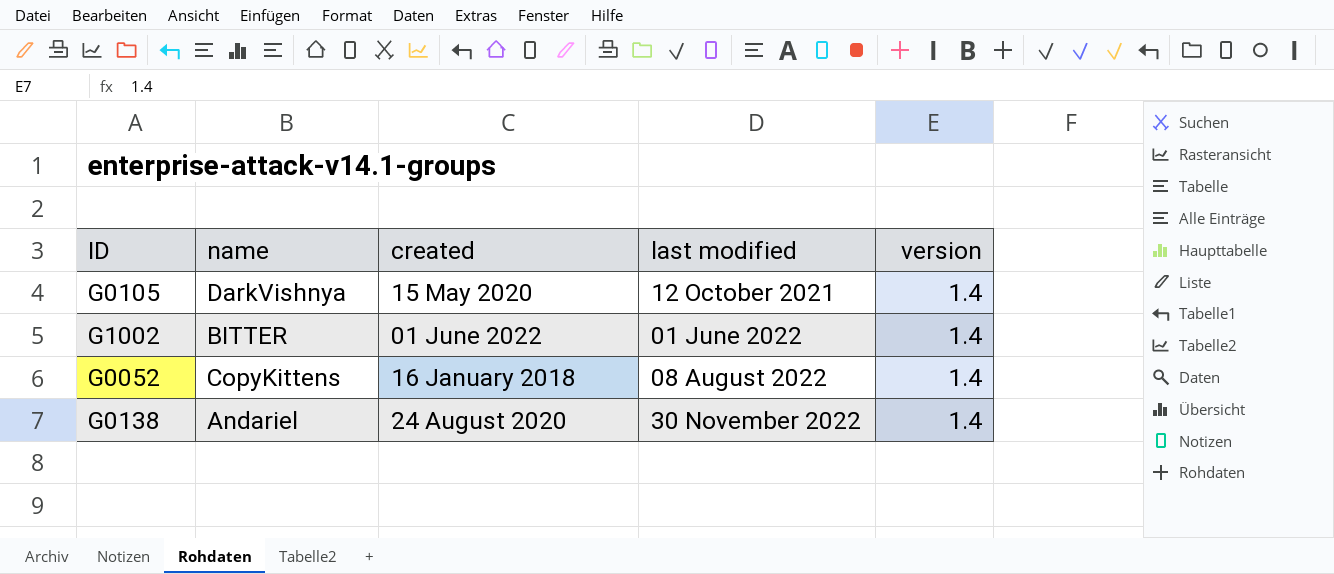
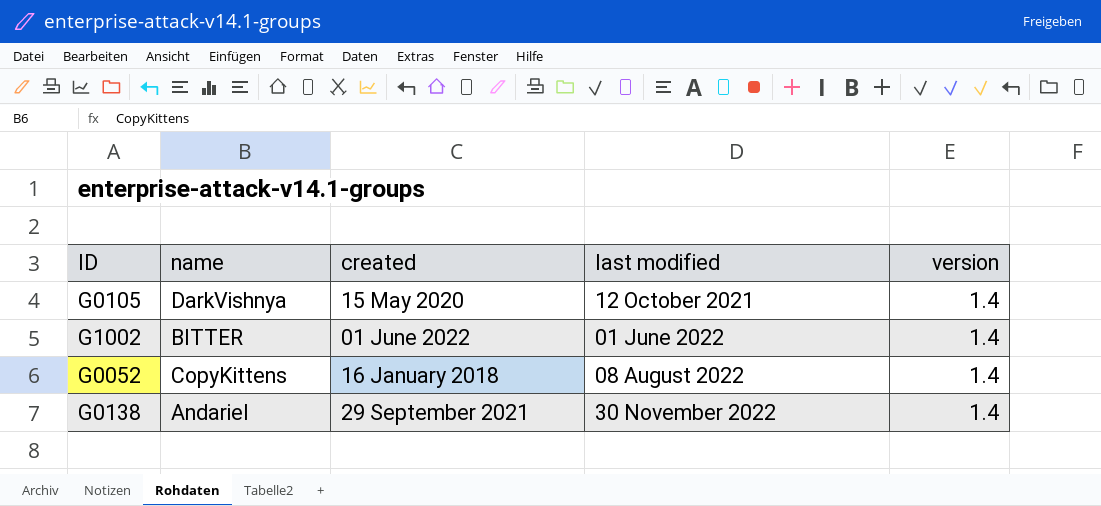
G0138 | created: 24 August 2020 -> 29 September 2021

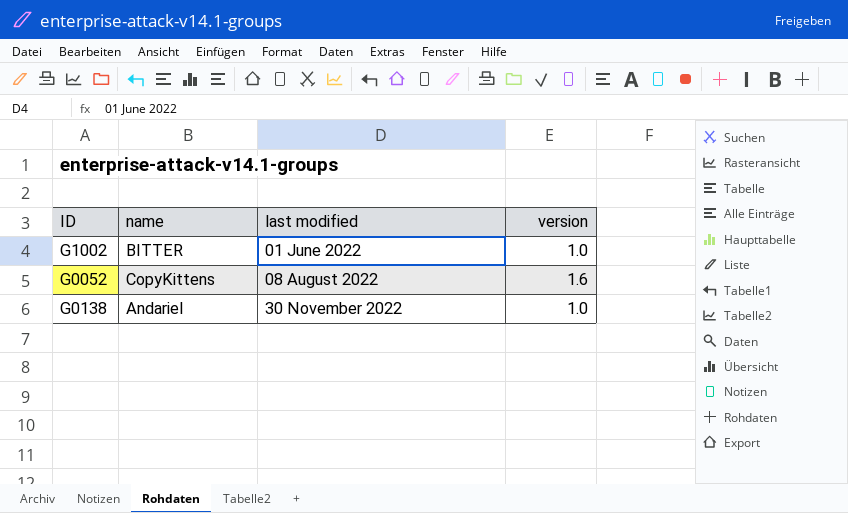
column created | position: 3 -> none
row G0105: DarkVishnya | 15 May 2020 | 12 October 2021 | 1.4 -> none
G1002 | version: 1.4 -> 1.0
G0052 | version: 1.4 -> 1.6
G0138 | version: 1.4 -> 1.0

